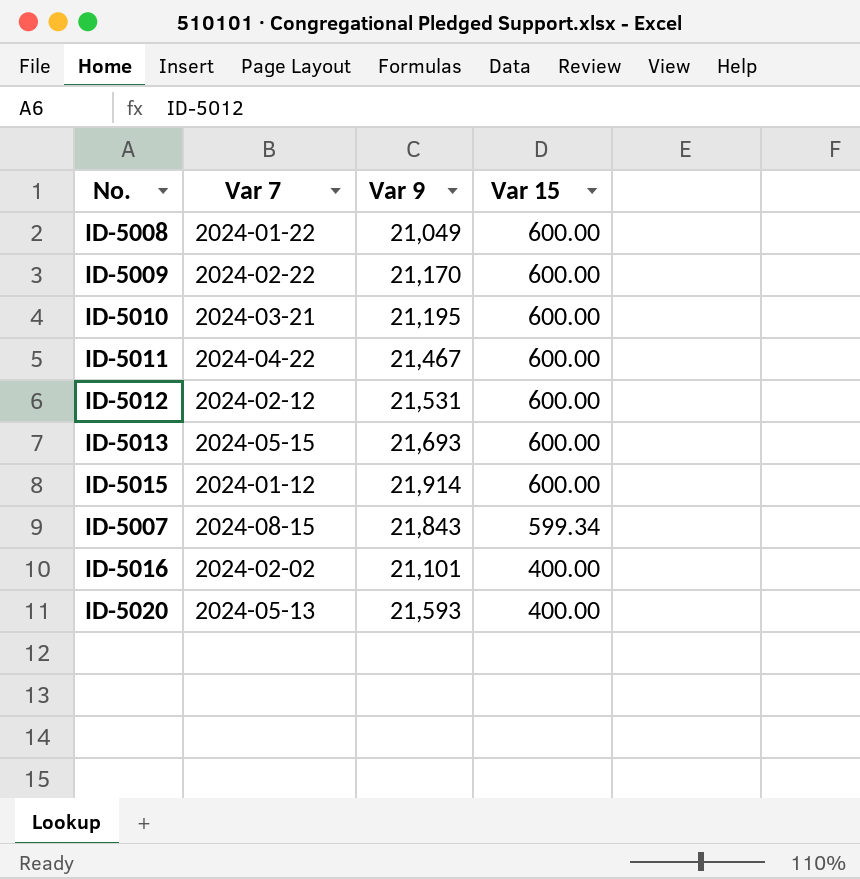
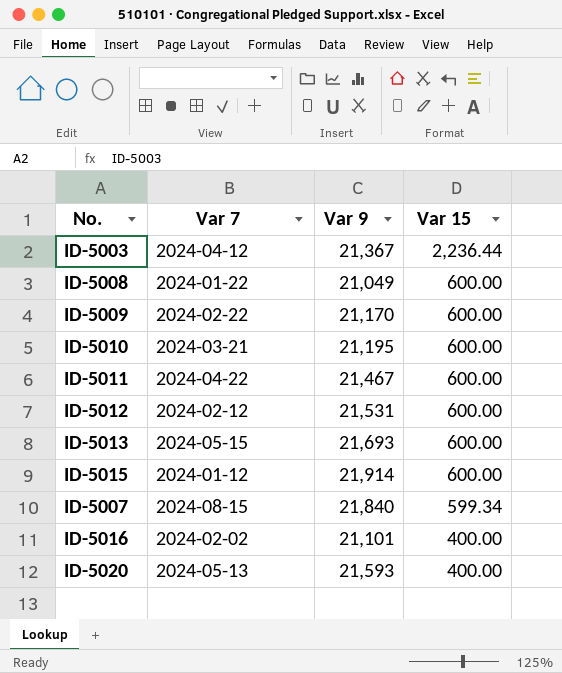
row ID-5003: none -> 2024-04-12 | 21,367 | 2,236.44
ID-5007 | Var 9: 21,843 -> 21,840

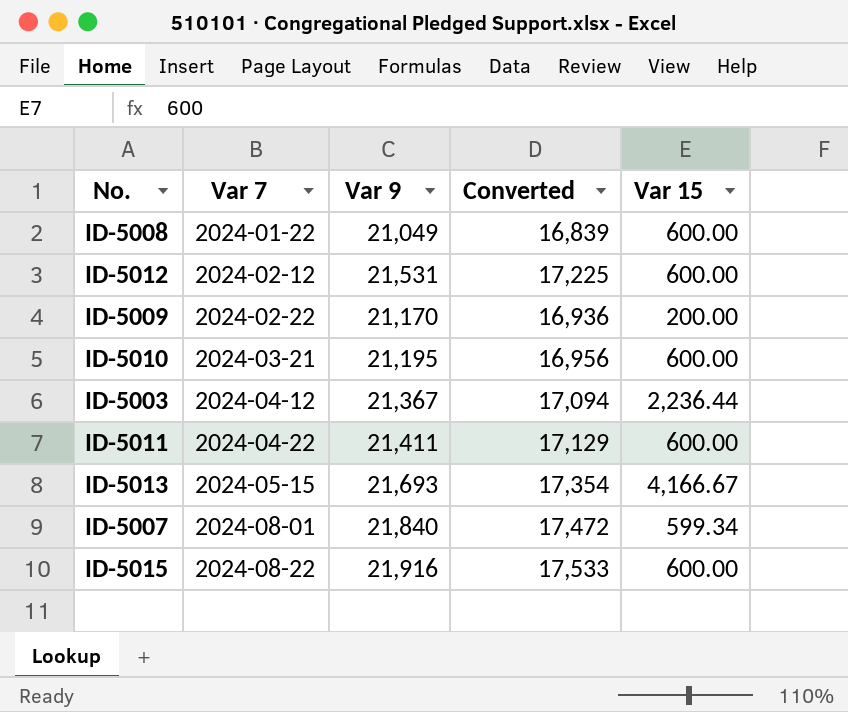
row order: Var 15 descending -> Var 7 ascending
column Converted | formula: none -> [Var 9] * 0.8
row ID-5016: 2024-02-02 | 21,101 | 400.00 -> none
row ID-5020: 2024-05-13 | 21,593 | 400.00 -> none
ID-5009 | Var 15: 600.00 -> 200.00
ID-5011 | Var 9: 21,467 -> 21,411
ID-5013 | Var 15: 600.00 -> 4,166.67
ID-5007 | Var 7: 2024-08-15 -> 2024-08-01
ID-5015 | Var 7: 2024-01-12 -> 2024-08-22
ID-5015 | Var 9: 21,914 -> 21,916

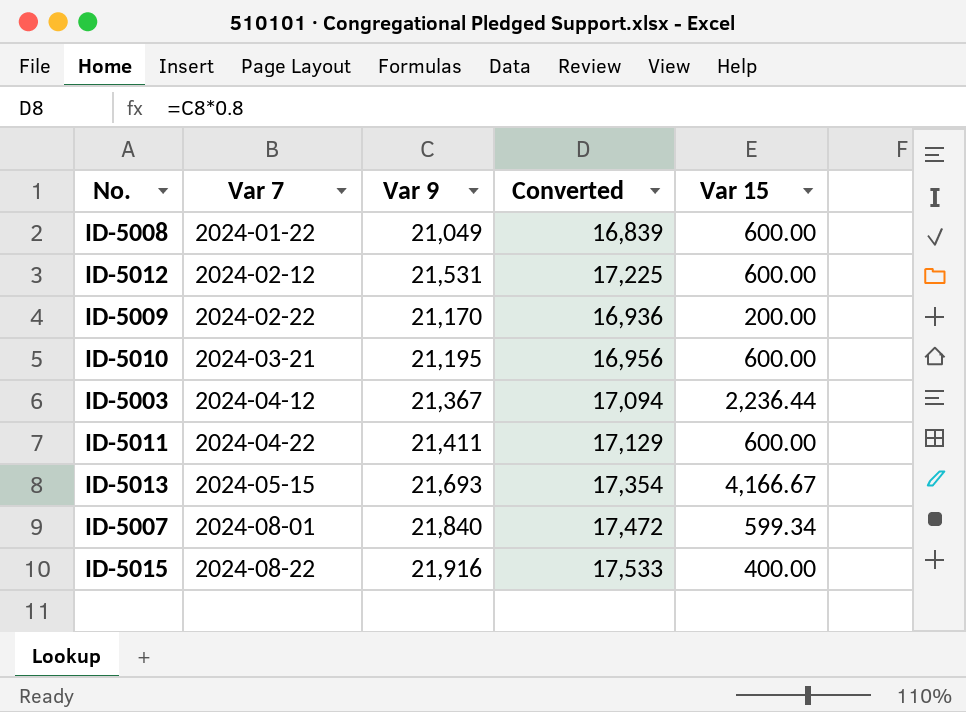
ID-5015 | Var 15: 600.00 -> 400.00

